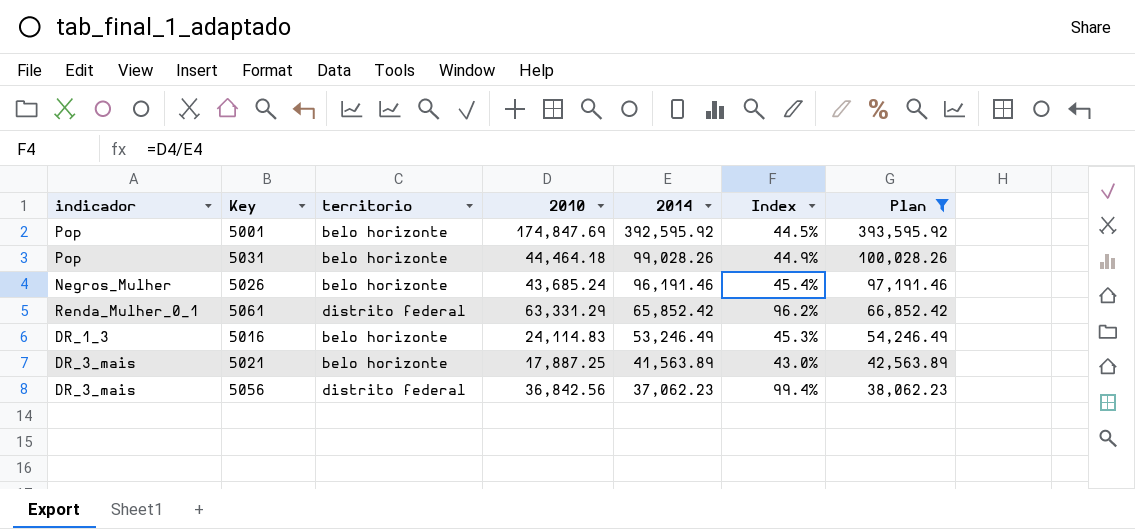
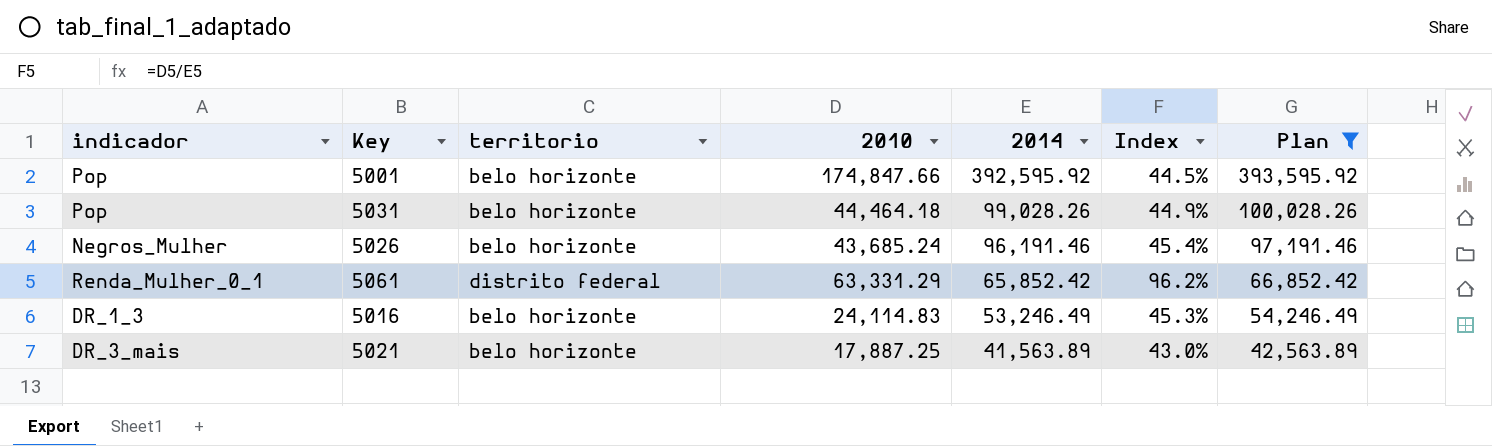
row 5056: DR_3_mais | distrito federal | 36,842.56 | 37,062.23 | 99.4% | 38,062.23 -> none
5001 | 2010: 174,847.69 -> 174,847.66

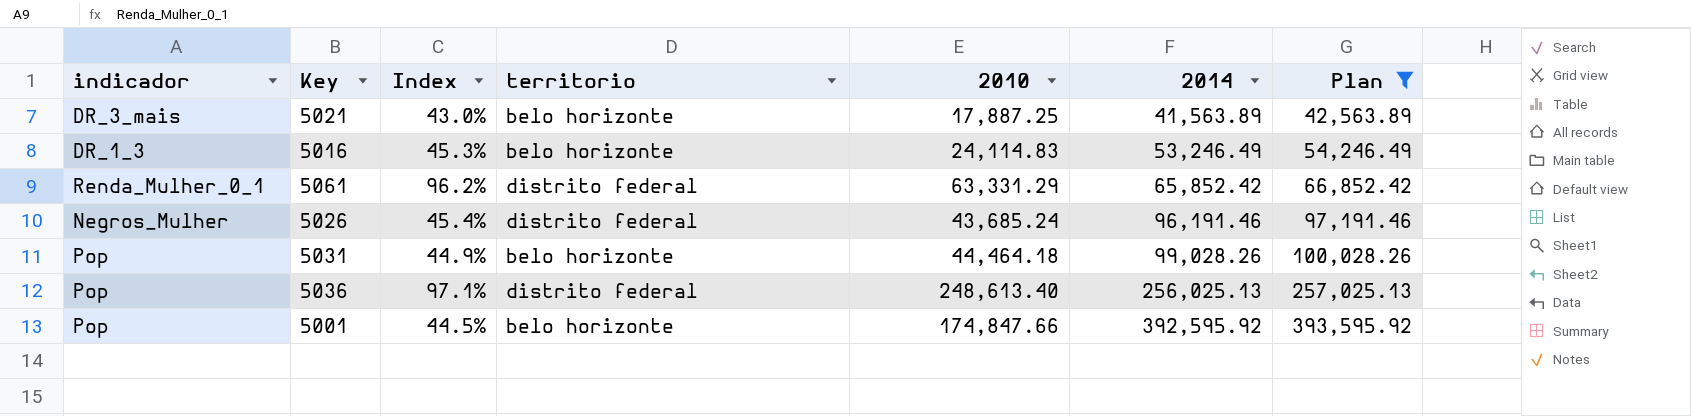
row order: 2014 descending -> 2014 ascending
column Index | position: 6 -> 3
5026 | territorio: belo horizonte -> distrito federal
row 5036: none -> Pop | 97.1% | distrito federal | 248,613.40 | 256,025.13 | 257,025.13

